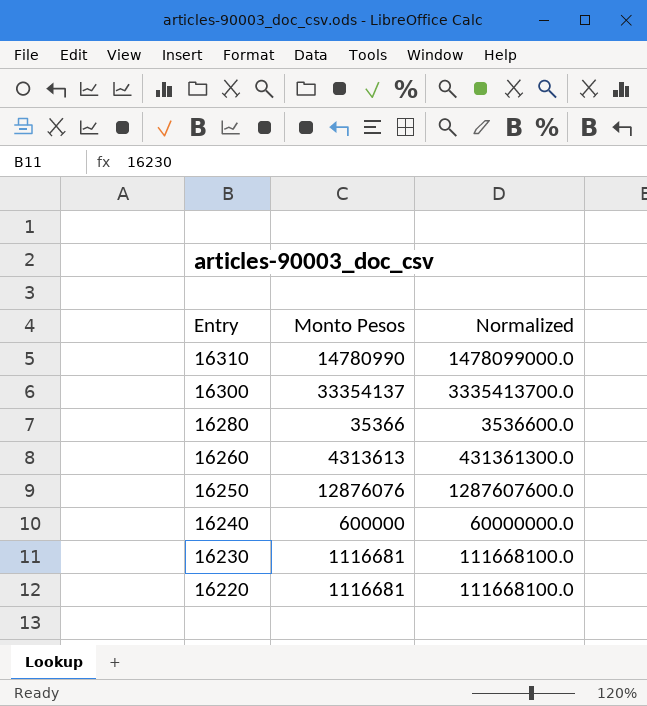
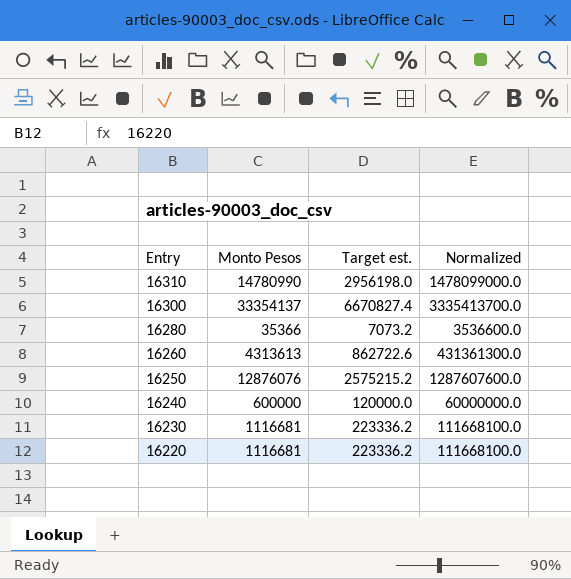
column Target est. | formula: none -> [Monto Pesos] * 0.2

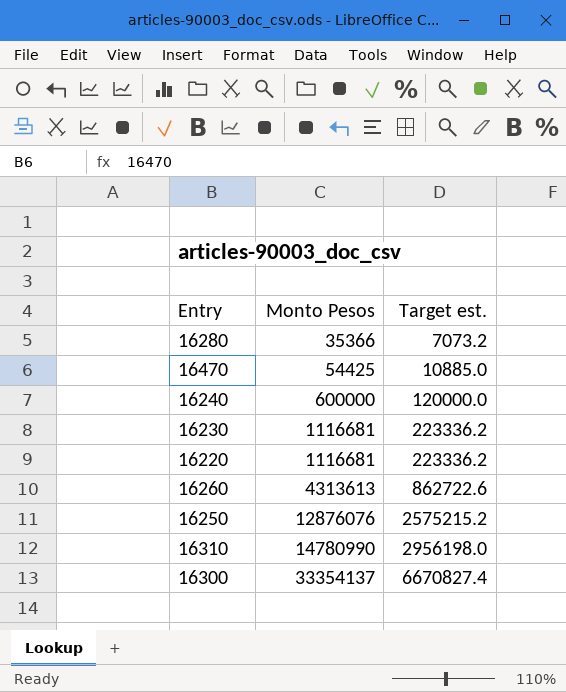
row order: Entry descending -> Monto Pesos ascending
column Normalized | formula: [Monto Pesos] * 100 -> none
row 16470: none -> 54425 | 10885.0

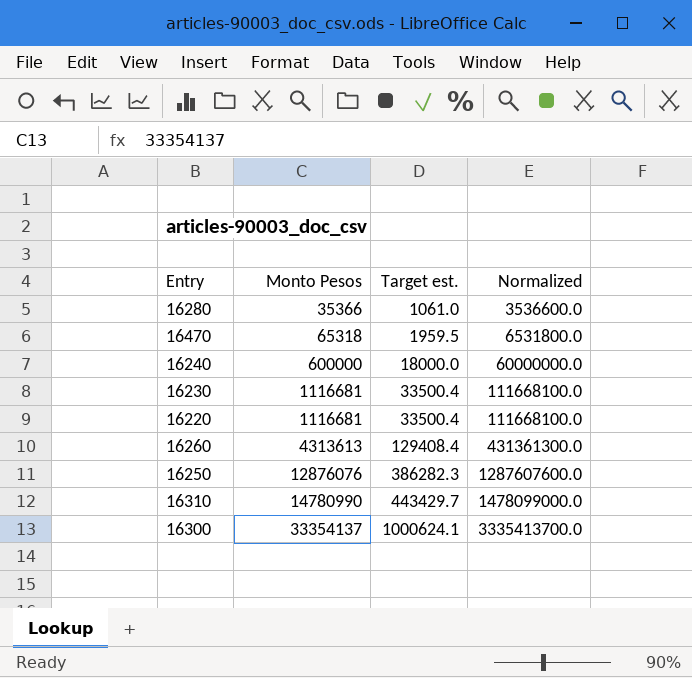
column Target est. | formula: [Monto Pesos] * 0.2 -> [Monto Pesos] * 0.03
column Normalized | formula: none -> [Monto Pesos] * 100
16470 | Monto Pesos: 54425 -> 65318

